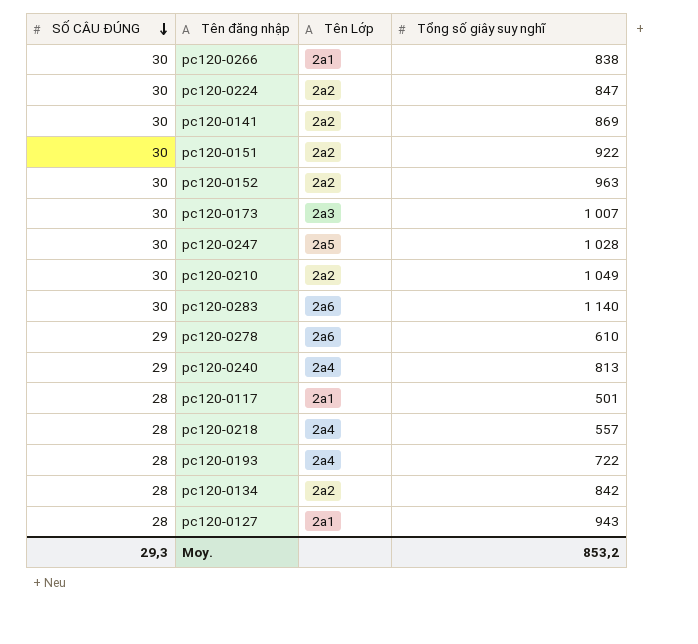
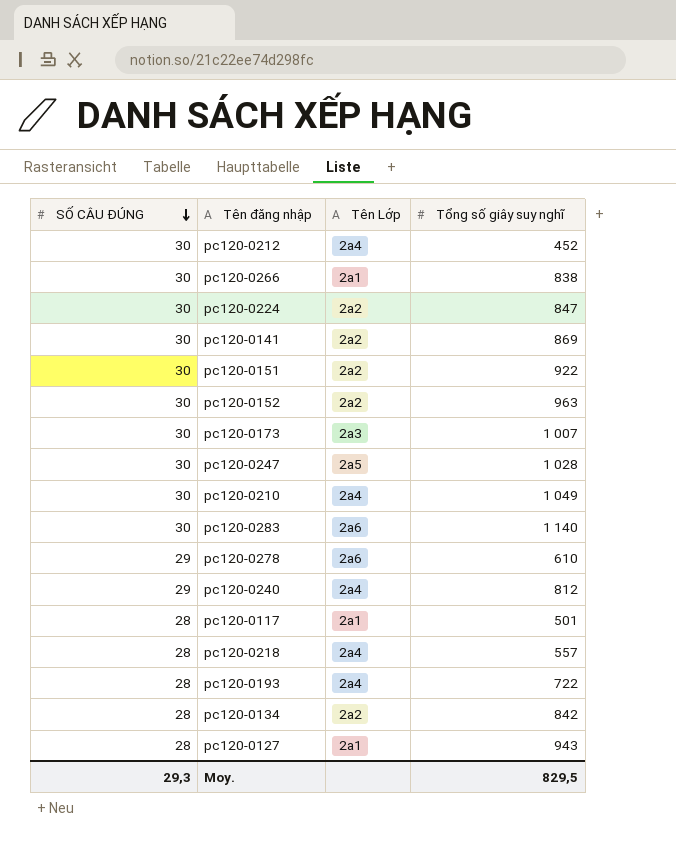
row pc120-0212: none -> 30 | 2a4 | 452
pc120-0210 | Tên Lớp: 2a2 -> 2a4
pc120-0240 | Tổng số giây suy nghĩ: 813 -> 812
Moy. | Tổng số giây suy nghĩ: 853,2 -> 829,5

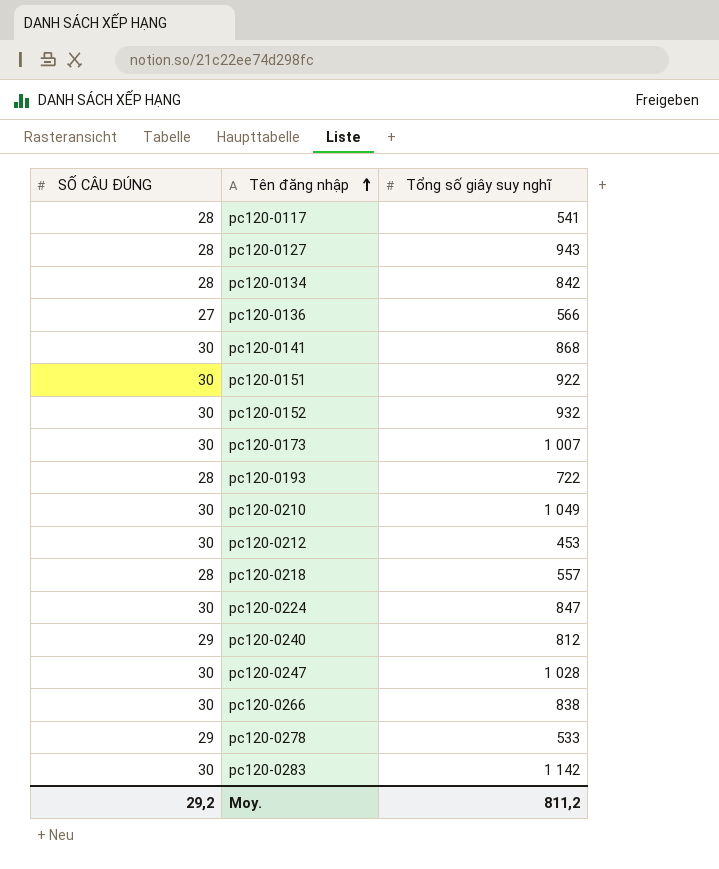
row order: SỐ CÂU ĐÚNG descending -> Tên đăng nhập ascending
column Tên Lớp | position: 3 -> none
pc120-0117 | Tổng số giây suy nghĩ: 501 -> 541
row pc120-0136: none -> 27 | 566
pc120-0141 | Tổng số giây suy nghĩ: 869 -> 868
pc120-0152 | Tổng số giây suy nghĩ: 963 -> 932
pc120-0212 | Tổng số giây suy nghĩ: 452 -> 453
pc120-0278 | Tổng số giây suy nghĩ: 610 -> 533
pc120-0283 | Tổng số giây suy nghĩ: 1 140 -> 1 142
Moy. | SỐ CÂU ĐÚNG: 29,3 -> 29,2
Moy. | Tổng số giây suy nghĩ: 829,5 -> 811,2

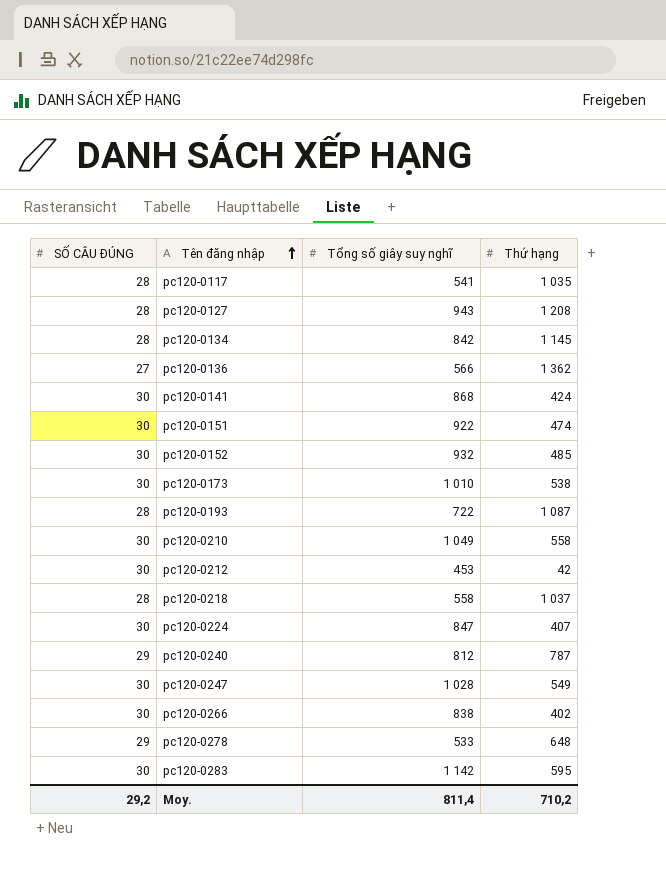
column Thứ hạng | position: none -> 4
pc120-0173 | Tổng số giây suy nghĩ: 1 007 -> 1 010
pc120-0218 | Tổng số giây suy nghĩ: 557 -> 558
Moy. | Tổng số giây suy nghĩ: 811,2 -> 811,4

